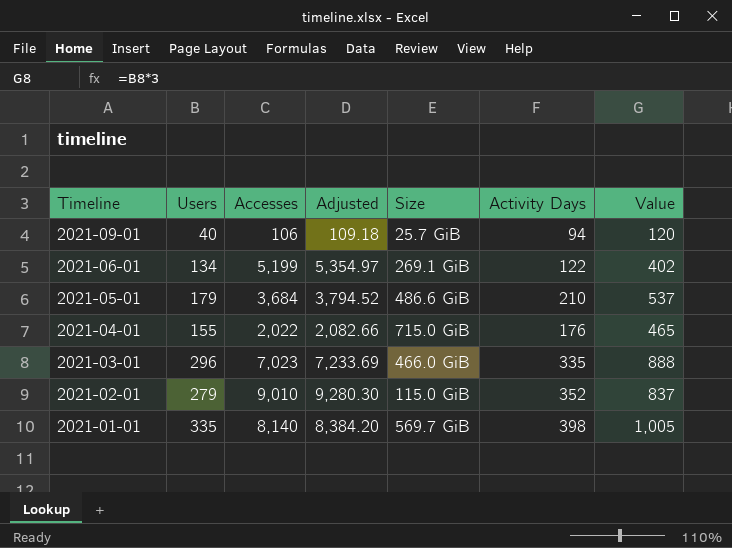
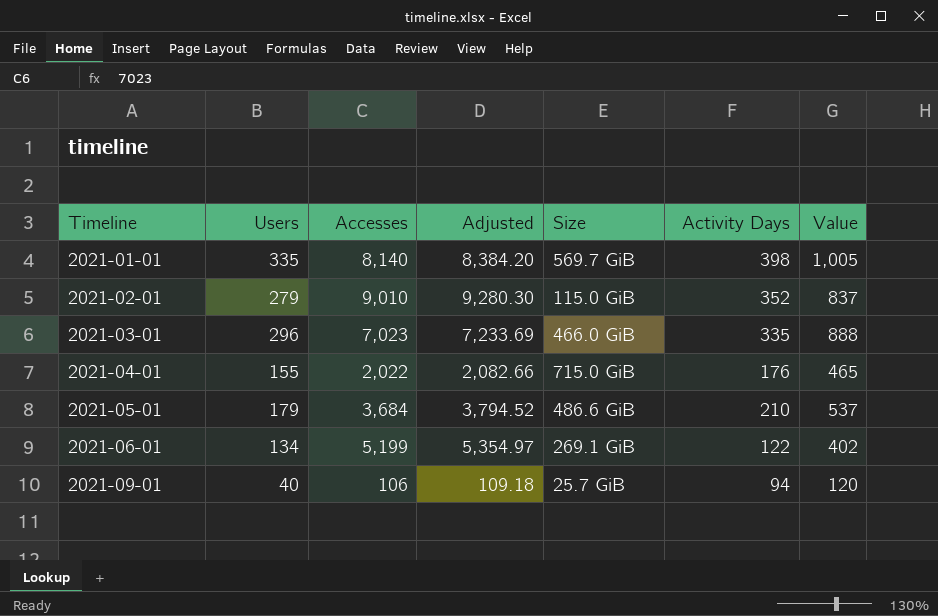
row order: Timeline descending -> Timeline ascending

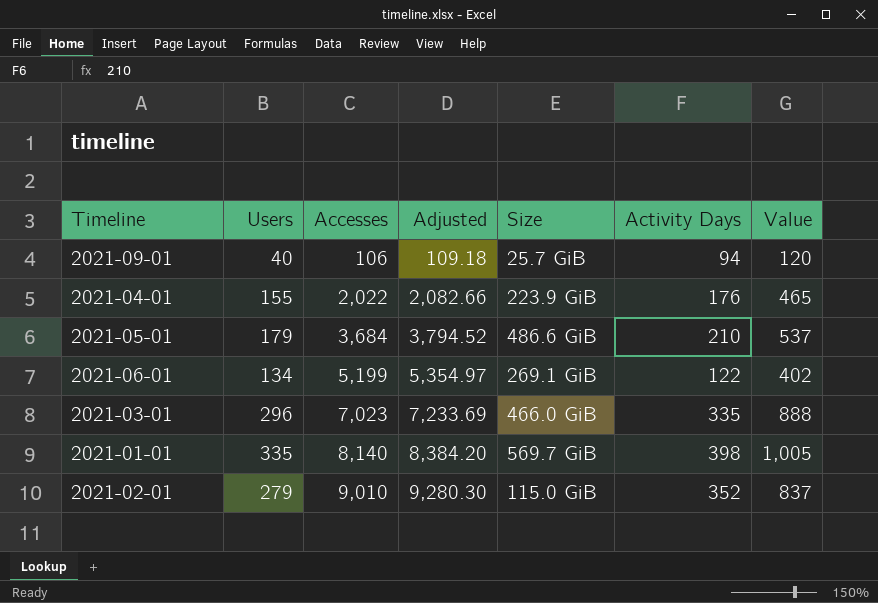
row order: Timeline ascending -> Accesses ascending
2021-04-01 | Size: 715.0 GiB -> 223.9 GiB

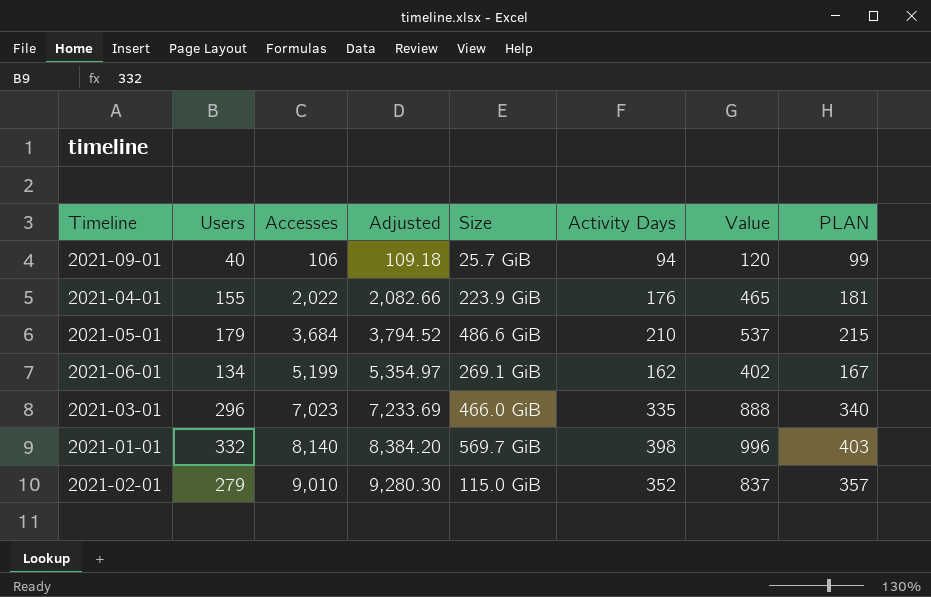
column PLAN | formula: none -> [Activity Days] + 5
2021-06-01 | Activity Days: 122 -> 162
2021-01-01 | Users: 335 -> 332
2021-01-01 | Value: 1,005 -> 996

